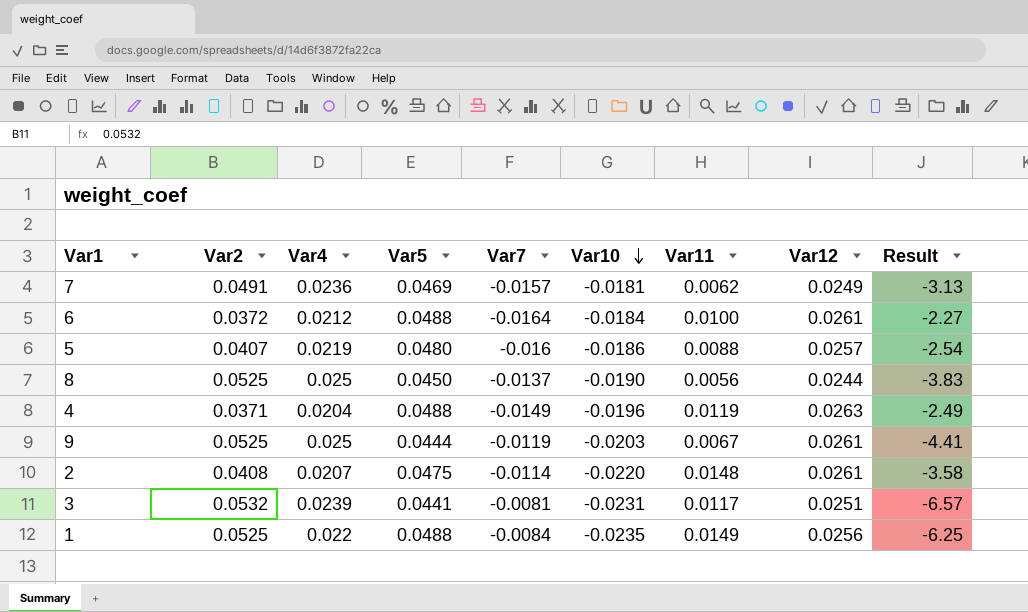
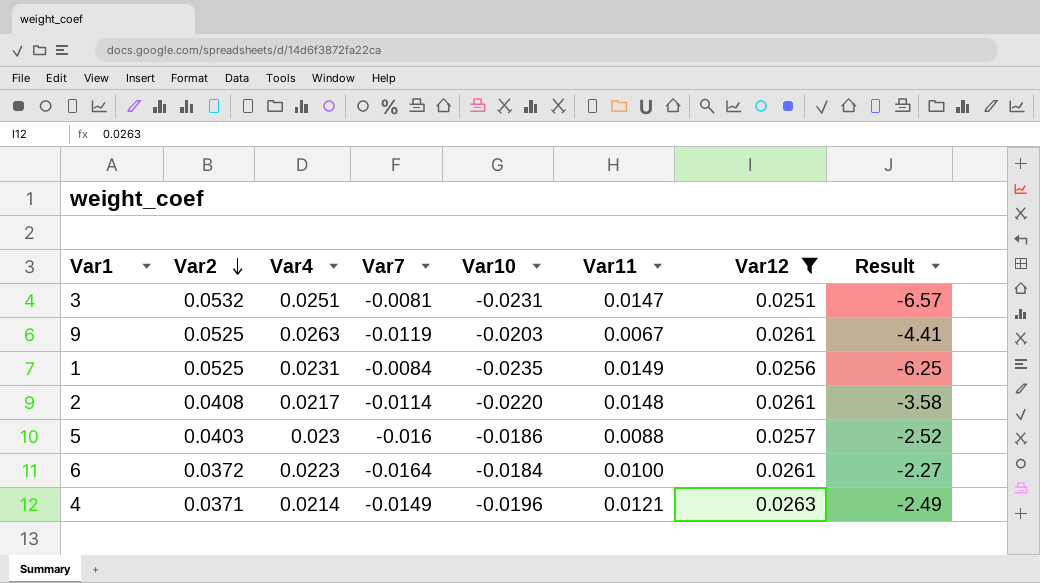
filter: none -> Var12 >= 0.0251
row order: Var10 descending -> Var2 descending
column Var5 | position: 4 -> none
3 | Var4: 0.0239 -> 0.0251
3 | Var11: 0.0117 -> 0.0147
9 | Var4: 0.025 -> 0.0263
1 | Var4: 0.022 -> 0.0231
2 | Var4: 0.0207 -> 0.0217
5 | Var2: 0.0407 -> 0.0403
5 | Var4: 0.0219 -> 0.023
5 | Result: -2.54 -> -2.52
6 | Var4: 0.0212 -> 0.0223
4 | Var4: 0.0204 -> 0.0214
4 | Var11: 0.0119 -> 0.0121

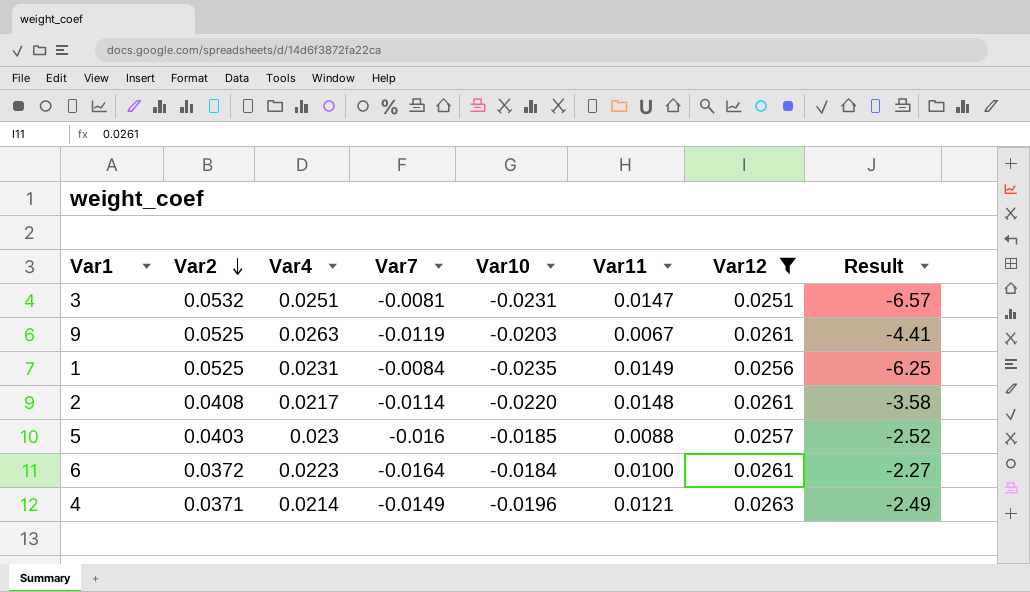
5 | Var10: -0.0186 -> -0.0185

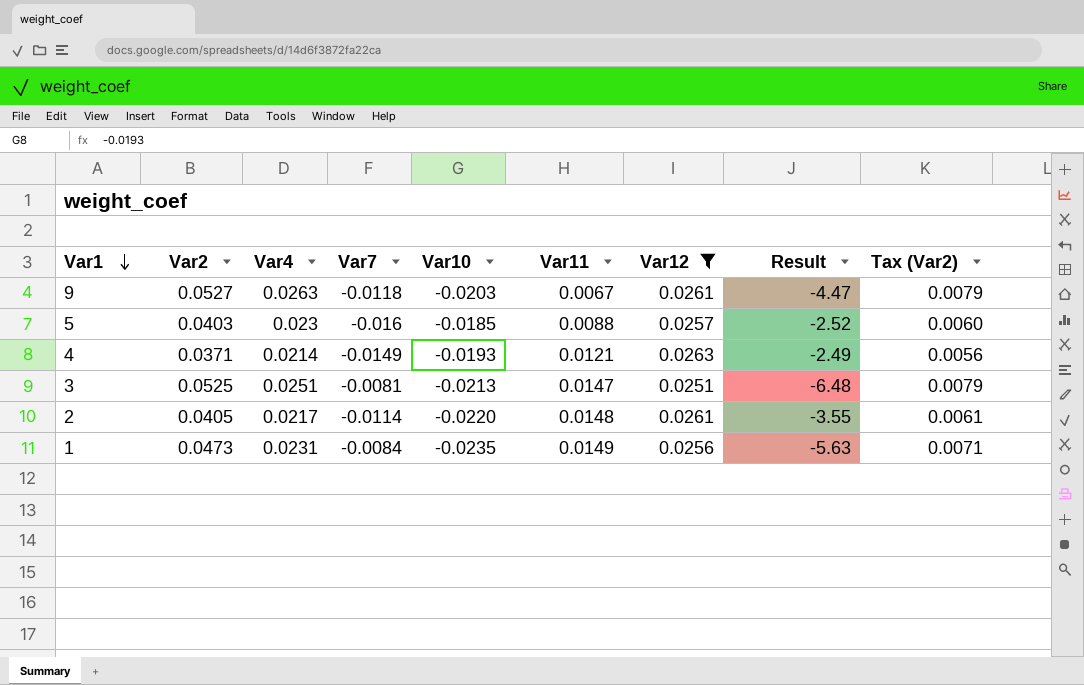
row order: Var2 descending -> Var1 descending
column Tax (Var2) | formula: none -> [Var2] * 0.15
row 6: 0.0372 | 0.0223 | -0.0164 | -0.0184 | 0.0100 | 0.0261 | -2.27 -> none
9 | Var2: 0.0525 -> 0.0527
9 | Var7: -0.0119 -> -0.0118
9 | Result: -4.41 -> -4.47
4 | Var10: -0.0196 -> -0.0193
3 | Var2: 0.0532 -> 0.0525
3 | Var10: -0.0231 -> -0.0213
3 | Result: -6.57 -> -6.48
2 | Var2: 0.0408 -> 0.0405
2 | Result: -3.58 -> -3.55
1 | Var2: 0.0525 -> 0.0473
1 | Result: -6.25 -> -5.63

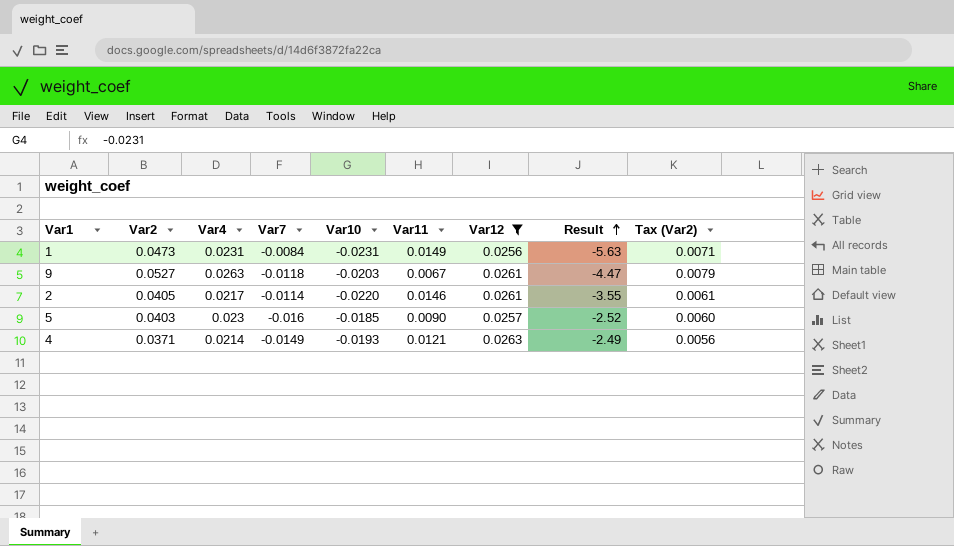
row order: Var1 descending -> Result ascending
row 3: 0.0525 | 0.0251 | -0.0081 | -0.0213 | 0.0147 | 0.0251 | -6.48 | 0.0079 -> none
1 | Var10: -0.0235 -> -0.0231
2 | Var11: 0.0148 -> 0.0146
5 | Var11: 0.0088 -> 0.0090

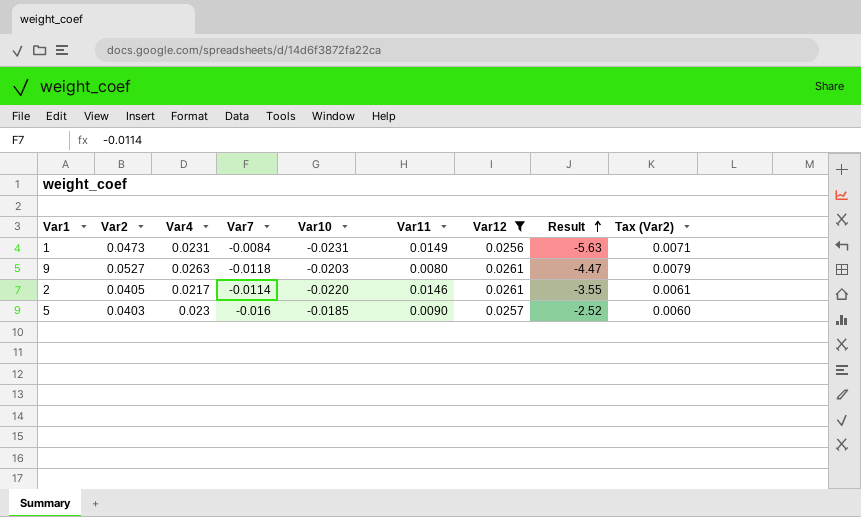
row 4: 0.0371 | 0.0214 | -0.0149 | -0.0193 | 0.0121 | 0.0263 | -2.49 | 0.0056 -> none
9 | Var11: 0.0067 -> 0.0080

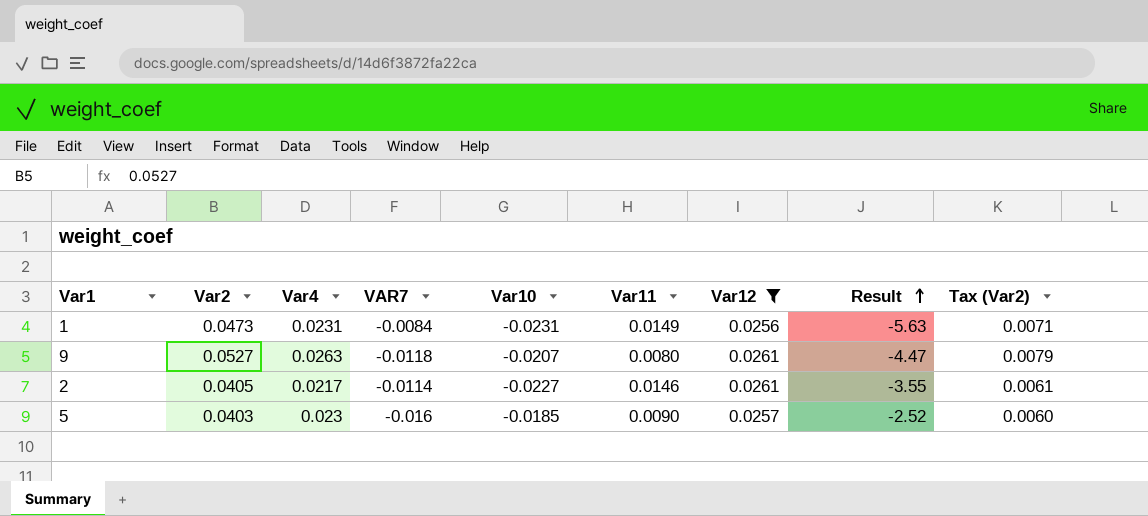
column name: Var7 -> VAR7
9 | Var10: -0.0203 -> -0.0207
2 | Var10: -0.0220 -> -0.0227

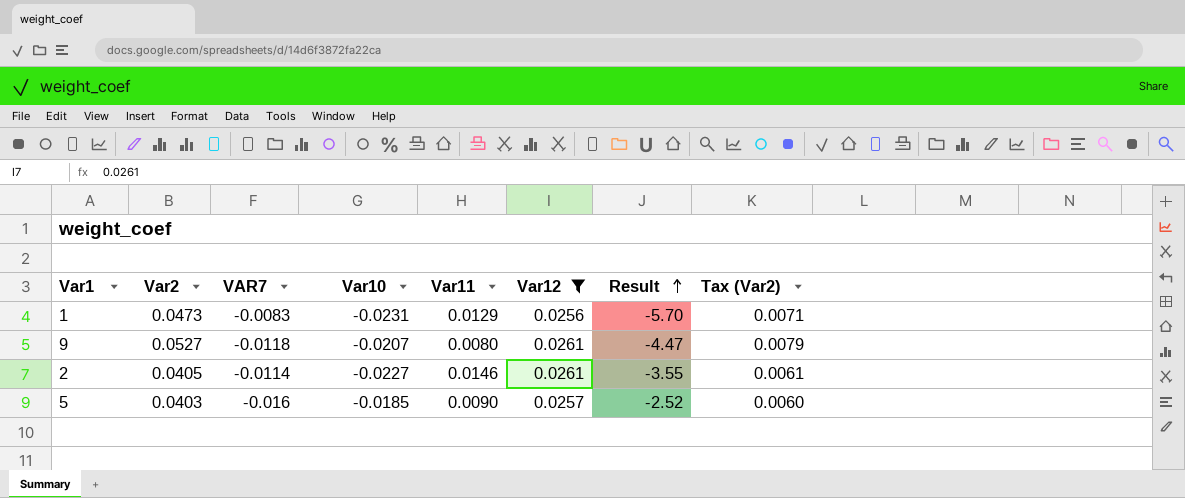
column Var4 | position: 3 -> none
1 | VAR7: -0.0084 -> -0.0083
1 | Var11: 0.0149 -> 0.0129
1 | Result: -5.63 -> -5.70

